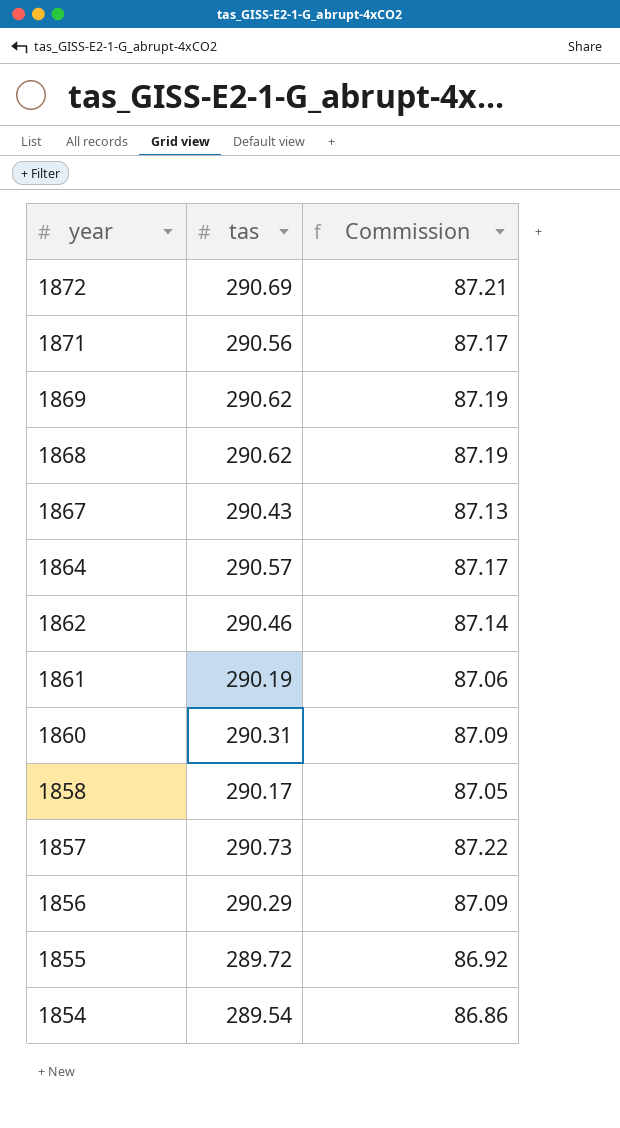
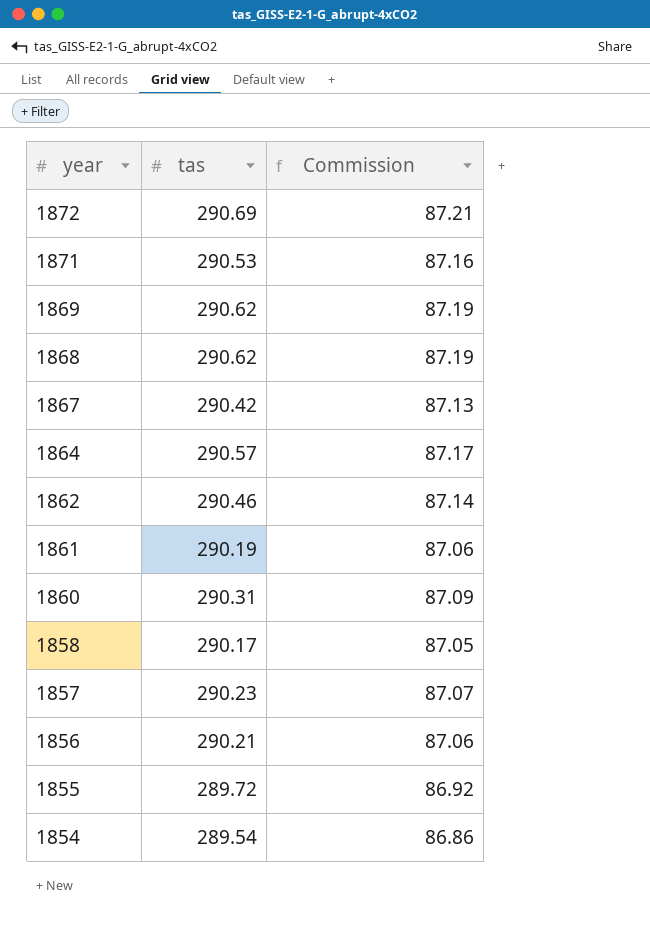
1871 | tas: 290.56 -> 290.53
1871 | Commission: 87.17 -> 87.16
1867 | tas: 290.43 -> 290.42
1857 | tas: 290.73 -> 290.23
1857 | Commission: 87.22 -> 87.07
1856 | tas: 290.29 -> 290.21
1856 | Commission: 87.09 -> 87.06

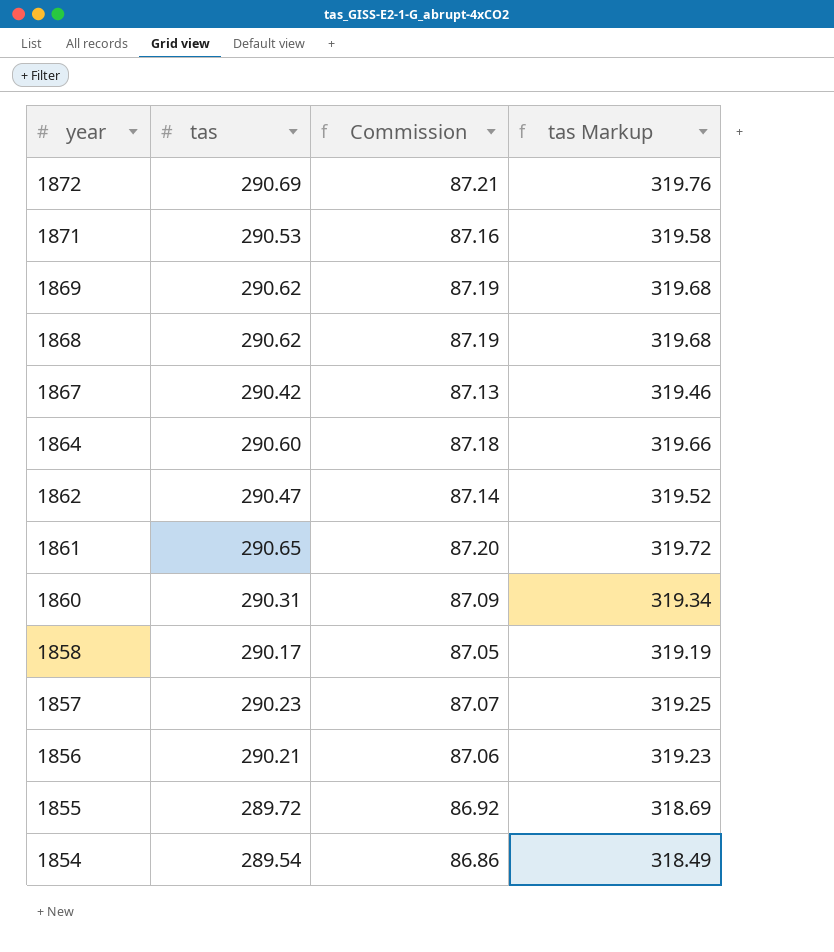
column tas Markup | formula: none -> [tas] * 1.1
1864 | tas: 290.57 -> 290.60
1864 | Commission: 87.17 -> 87.18
1862 | tas: 290.46 -> 290.47
1861 | tas: 290.19 -> 290.65
1861 | Commission: 87.06 -> 87.20

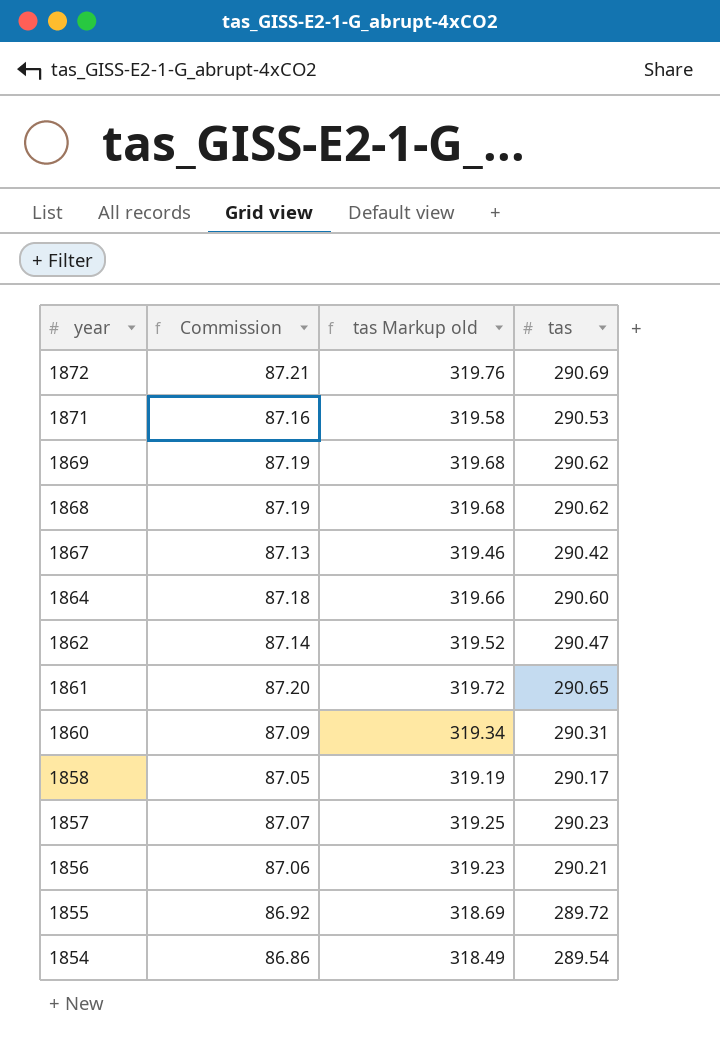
column name: tas Markup -> tas Markup old
column tas | position: 2 -> 4

